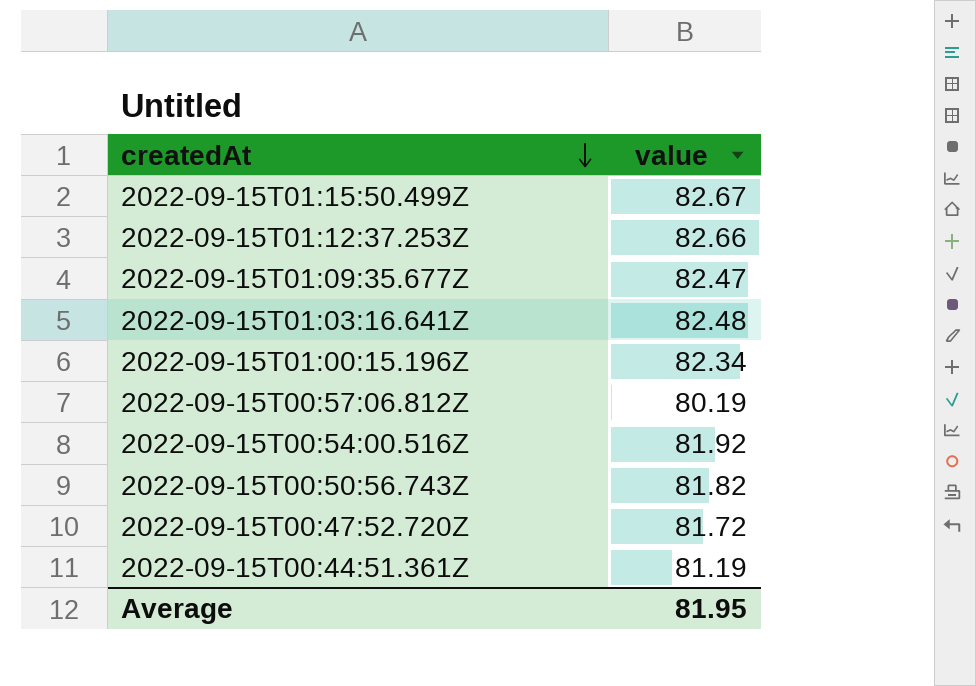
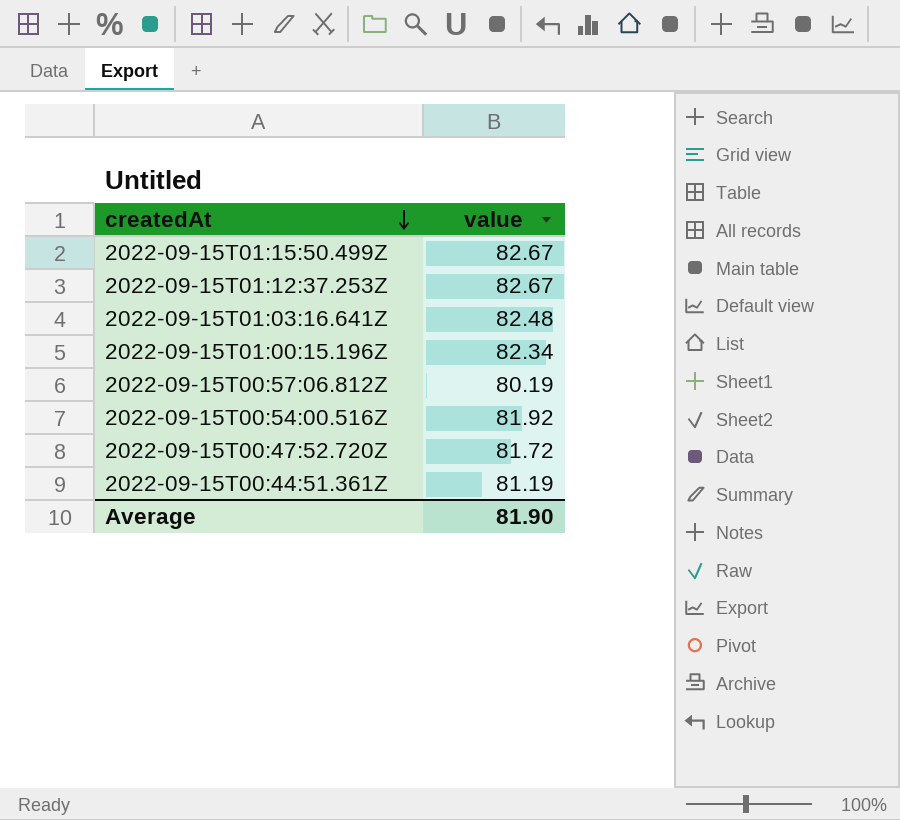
row 2022-09-15T01:09:35.677Z: 82.47 -> none
row 2022-09-15T00:50:56.743Z: 81.82 -> none
2022-09-15T01:12:37.253Z | value: 82.66 -> 82.67
Average | value: 81.95 -> 81.90

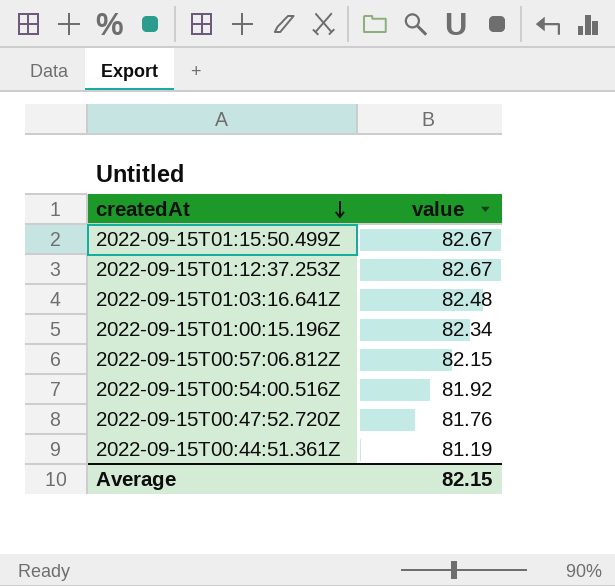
2022-09-15T00:57:06.812Z | value: 80.19 -> 82.15
2022-09-15T00:47:52.720Z | value: 81.72 -> 81.76
Average | value: 81.90 -> 82.15

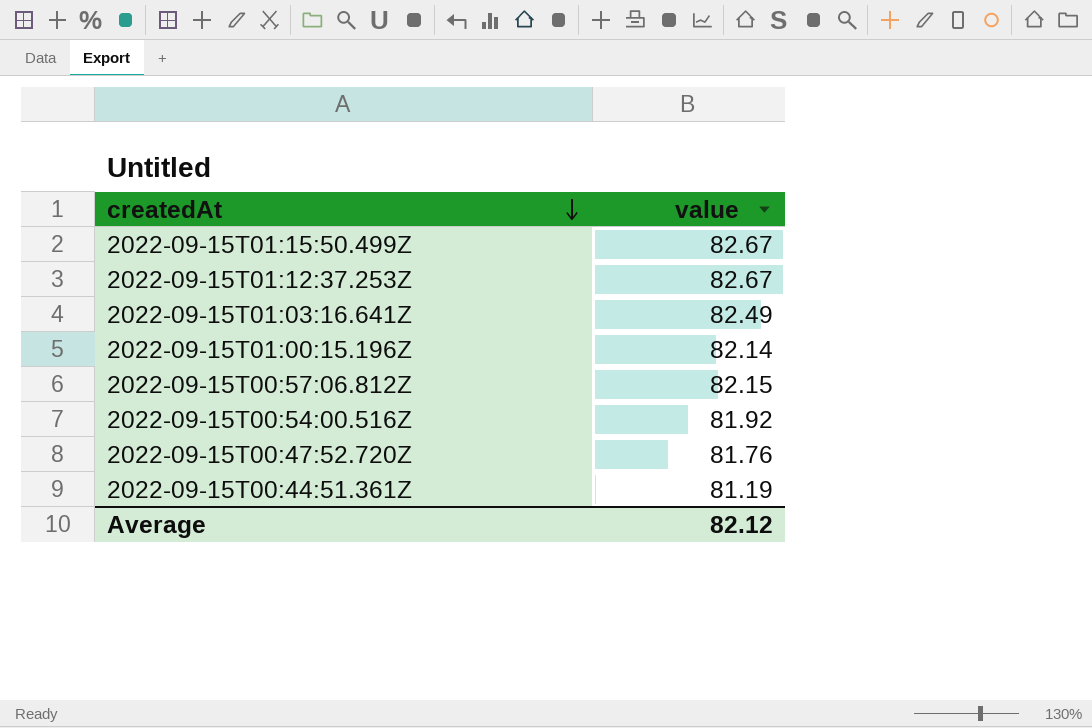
2022-09-15T01:03:16.641Z | value: 82.48 -> 82.49
2022-09-15T01:00:15.196Z | value: 82.34 -> 82.14
Average | value: 82.15 -> 82.12

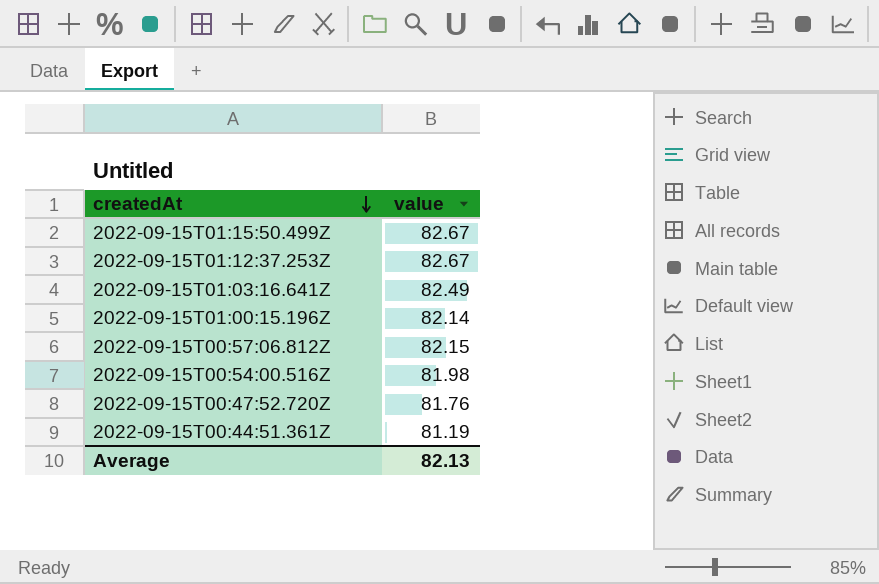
2022-09-15T00:54:00.516Z | value: 81.92 -> 81.98
Average | value: 82.12 -> 82.13

